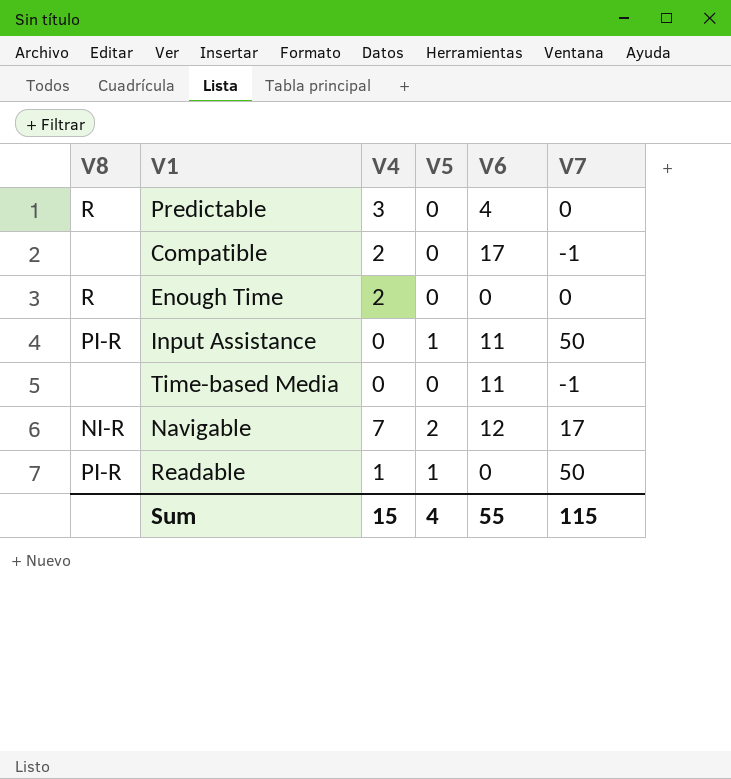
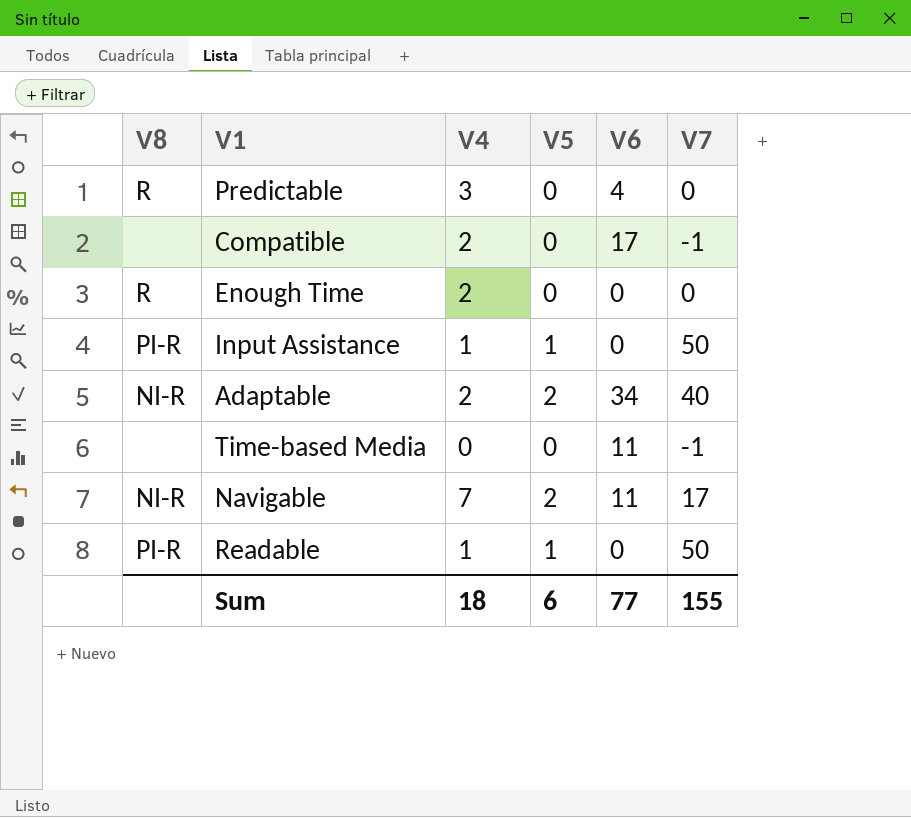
Input Assistance | V4: 0 -> 1
Input Assistance | V6: 11 -> 0
row Adaptable: none -> NI-R | 2 | 2 | 34 | 40
Navigable | V6: 12 -> 11
Sum | V4: 15 -> 18
Sum | V5: 4 -> 6
Sum | V6: 55 -> 77
Sum | V7: 115 -> 155

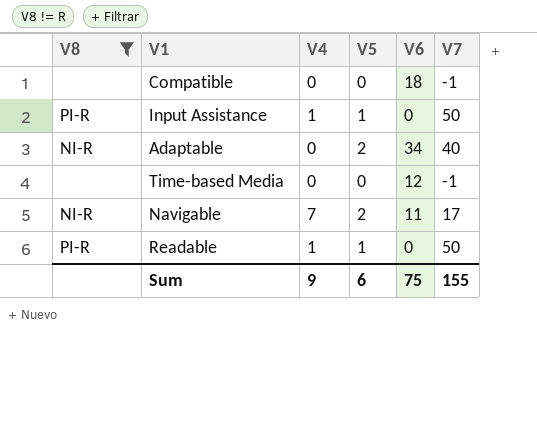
filter: none -> V8 != R
Compatible | V4: 2 -> 0
Compatible | V6: 17 -> 18
Adaptable | V4: 2 -> 0
Time-based Media | V6: 11 -> 12
Sum | V4: 18 -> 9
Sum | V6: 77 -> 75

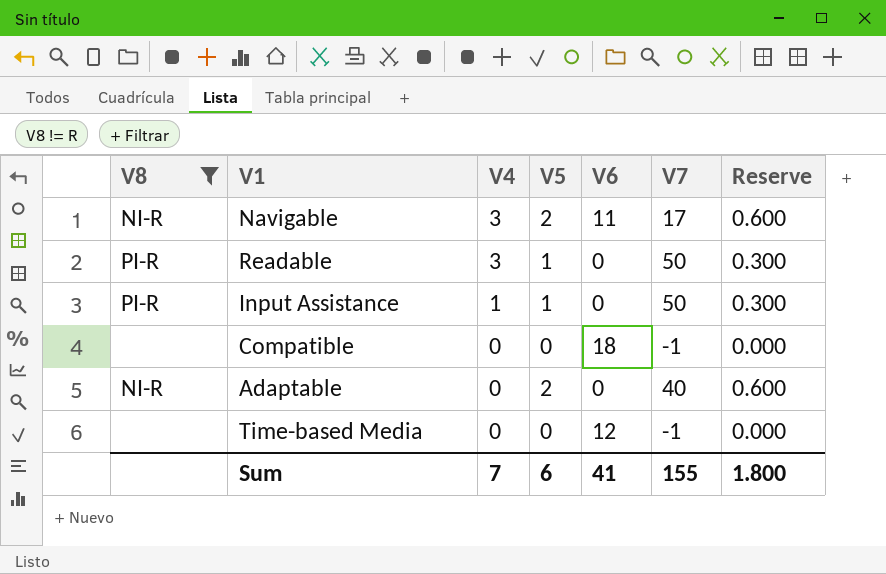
row order: none -> V4 descending
column Reserve | formula: none -> [V5] * 0.3
Navigable | V4: 7 -> 3
Readable | V4: 1 -> 3
Adaptable | V6: 34 -> 0
Sum | V4: 9 -> 7
Sum | V6: 75 -> 41

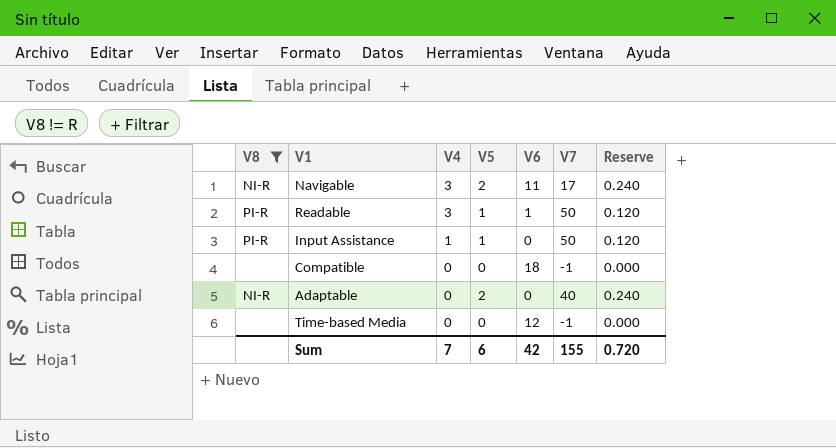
column Reserve | formula: [V5] * 0.3 -> [V5] * 0.12
Readable | V6: 0 -> 1
Sum | V6: 41 -> 42
Sum | Reserve: 1.800 -> 0.720

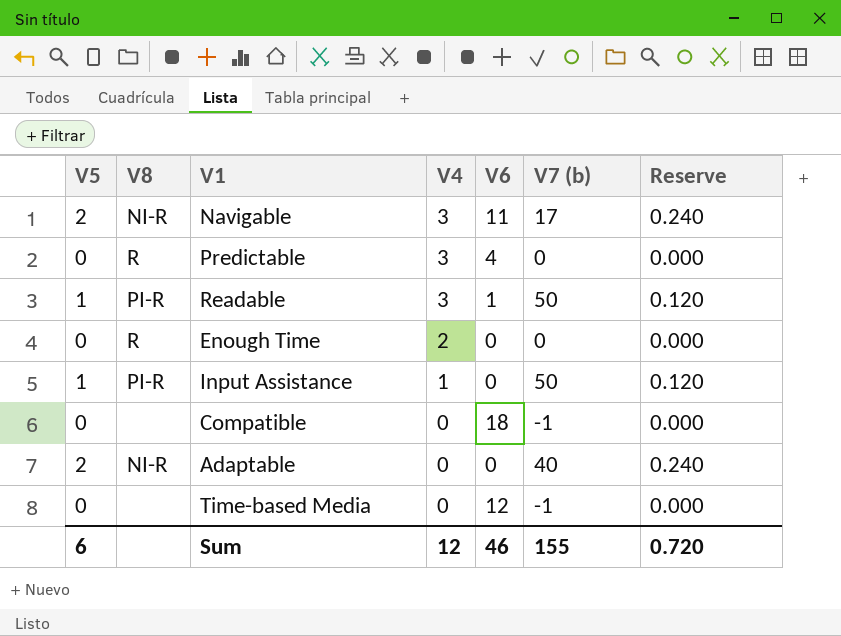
filter: V8 != R -> none
column V5 | position: 4 -> 1
column name: V7 -> V7 (b)
Sum | V4: 7 -> 12
Sum | V6: 42 -> 46

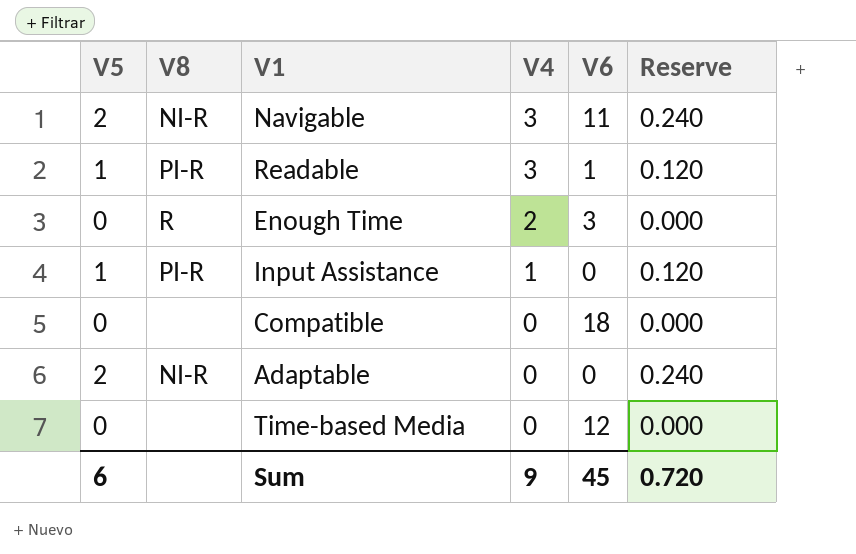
column V7 (b) | position: 6 -> none
row Predictable: 0 | R | 3 | 4 | 0 | 0.000 -> none
Enough Time | V6: 0 -> 3
Sum | V4: 12 -> 9
Sum | V6: 46 -> 45

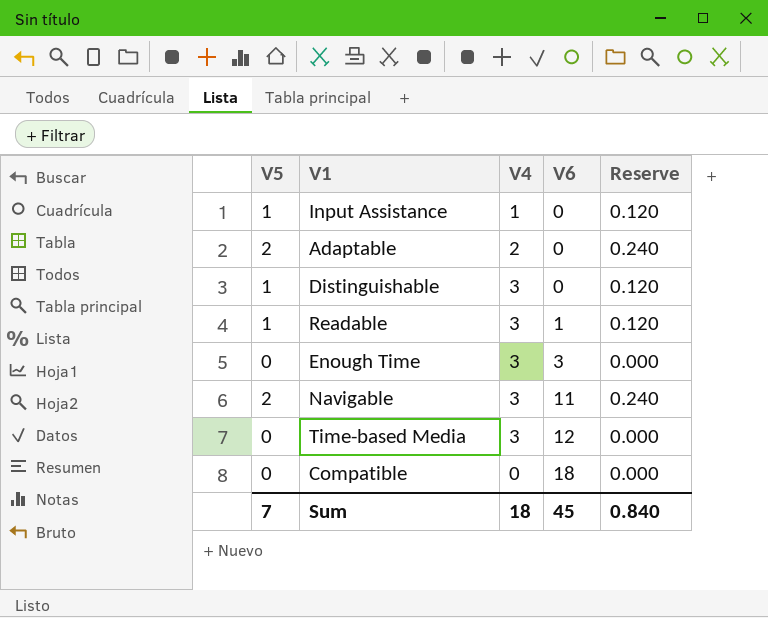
row order: V4 descending -> V6 ascending
column V8 | position: 2 -> none
Adaptable | V4: 0 -> 2
row Distinguishable: none -> 1 | 3 | 0 | 0.120
Enough Time | V4: 2 -> 3
Time-based Media | V4: 0 -> 3
Sum | V5: 6 -> 7
Sum | V4: 9 -> 18
Sum | Reserve: 0.720 -> 0.840

